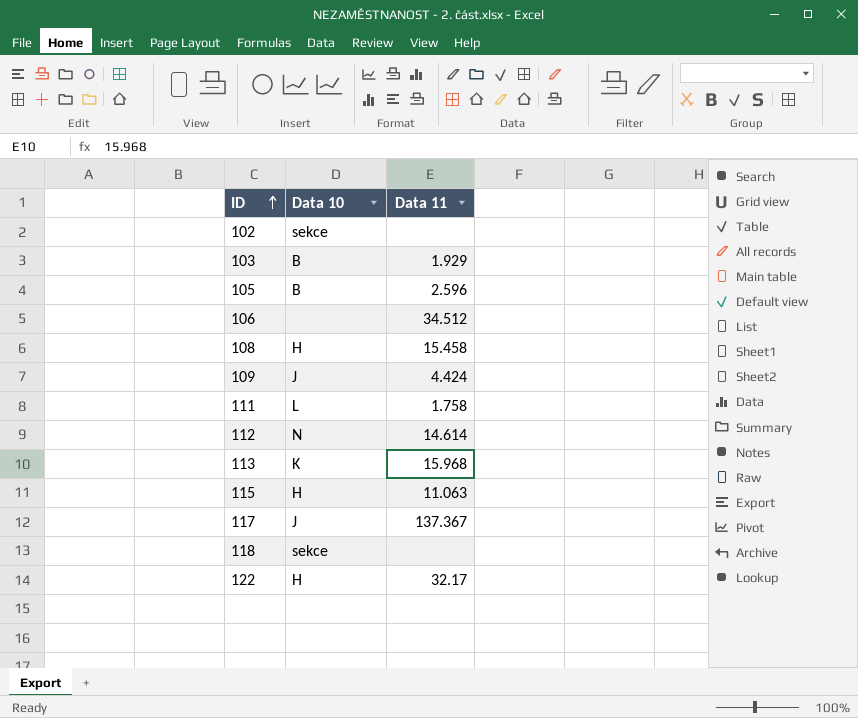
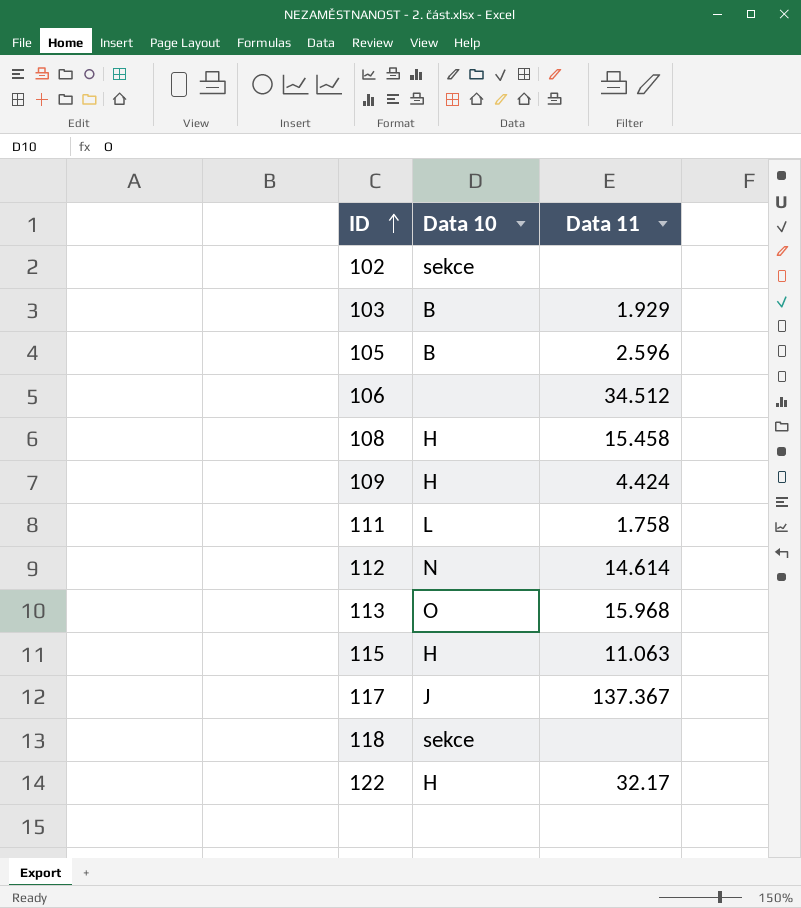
109 | Data 10: J -> H
113 | Data 10: K -> O

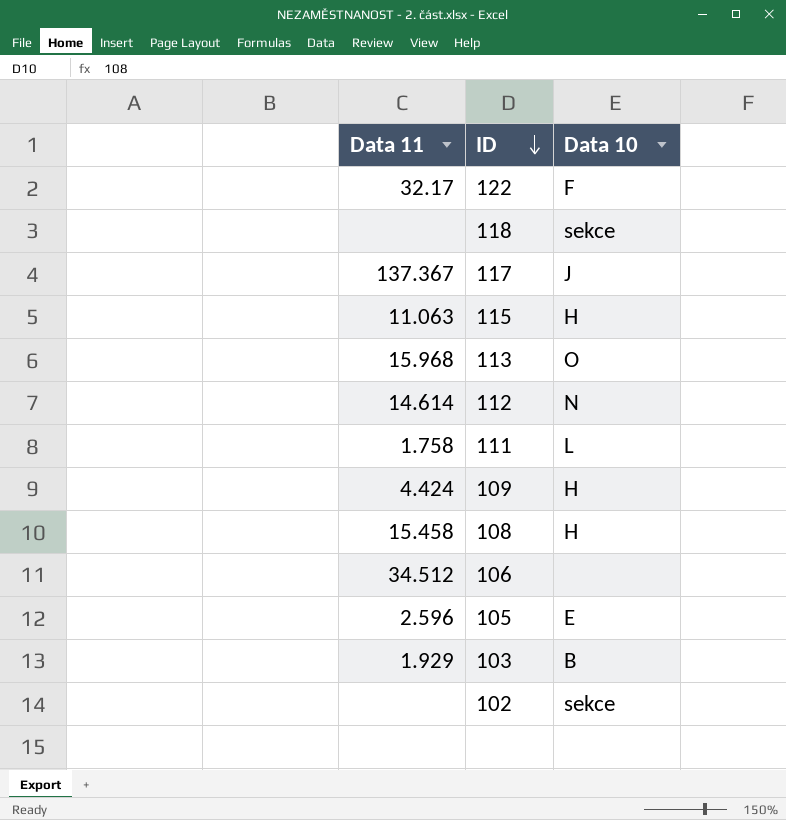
row order: ID ascending -> ID descending
column Data 11 | position: 3 -> 1
122 | Data 10: H -> F
105 | Data 10: B -> E

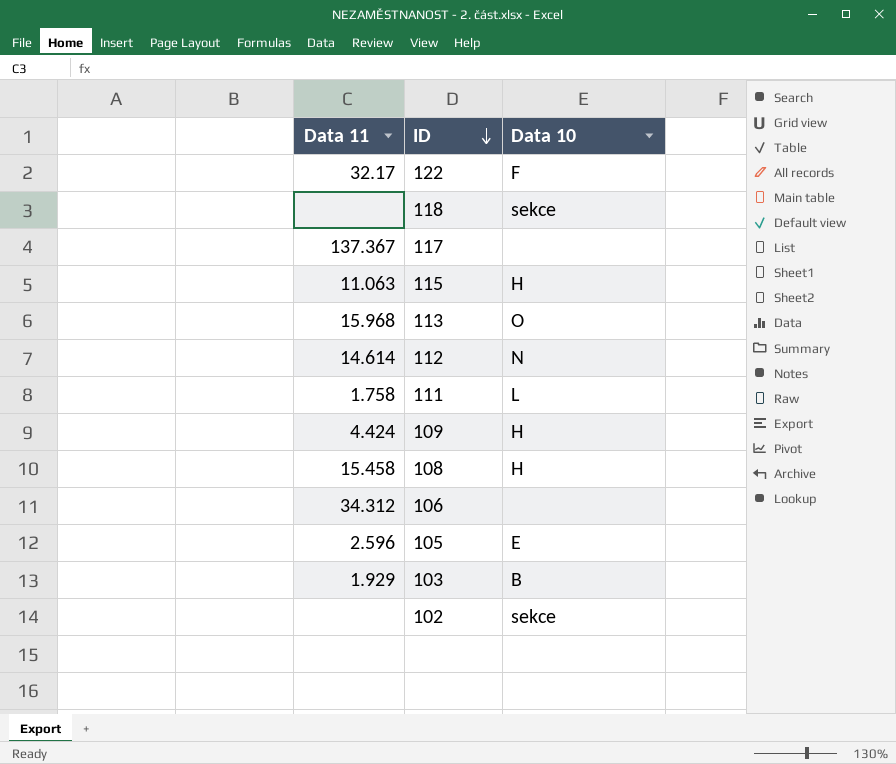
117 | Data 10: J -> none
106 | Data 11: 34.512 -> 34.312

